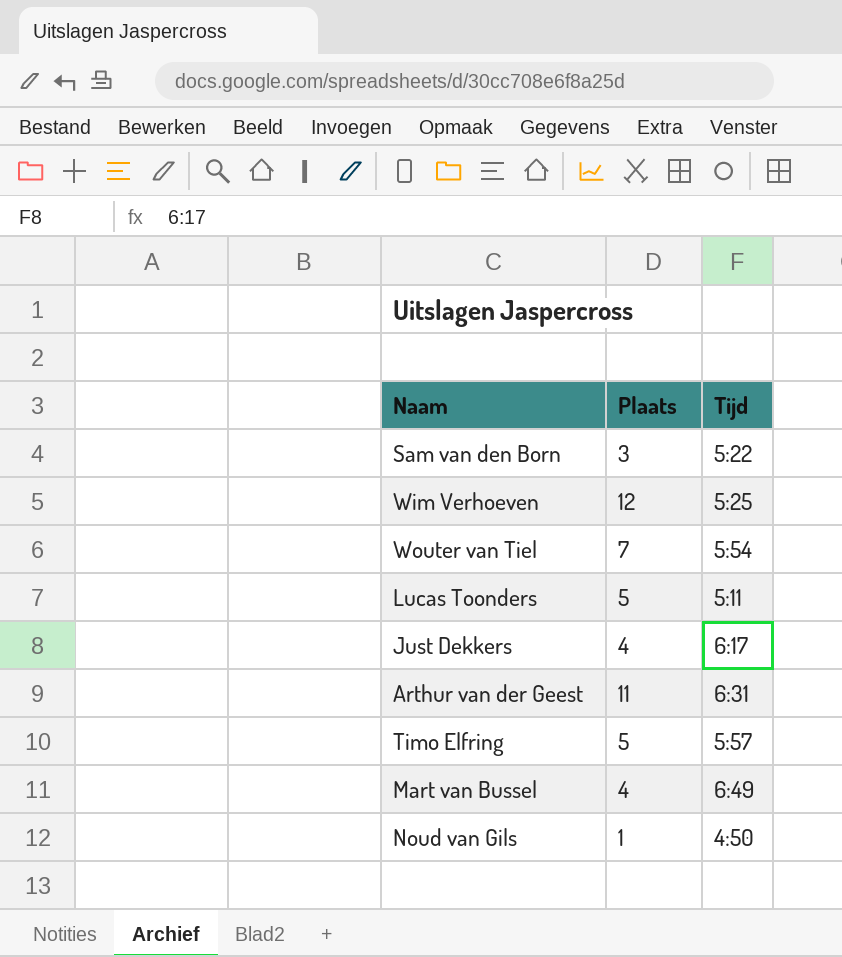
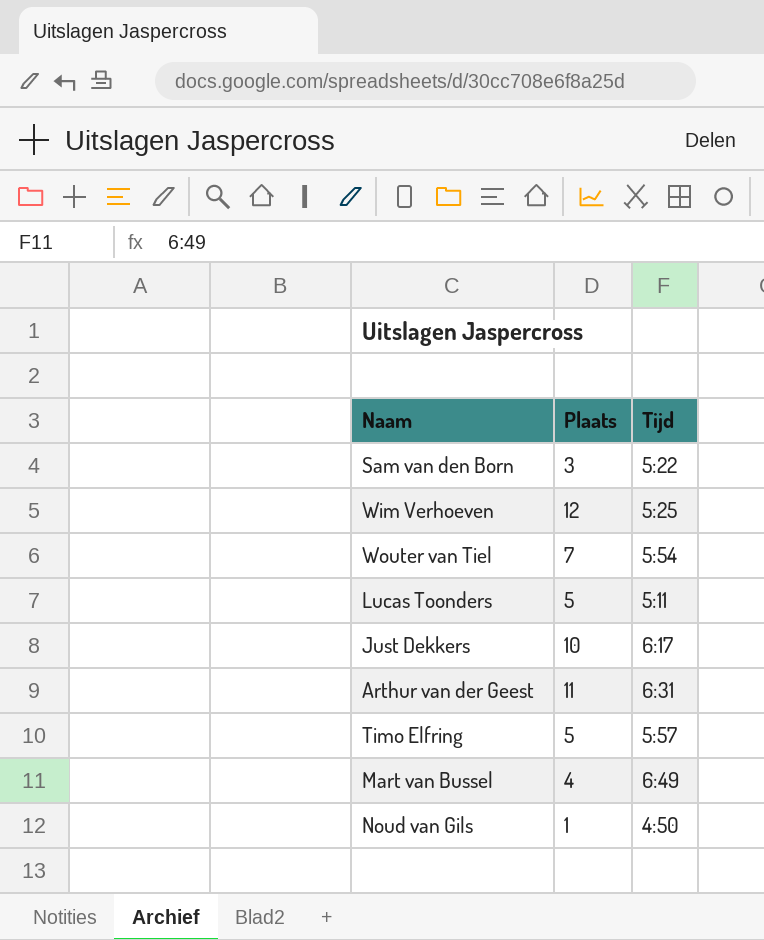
Just Dekkers | Plaats: 4 -> 10

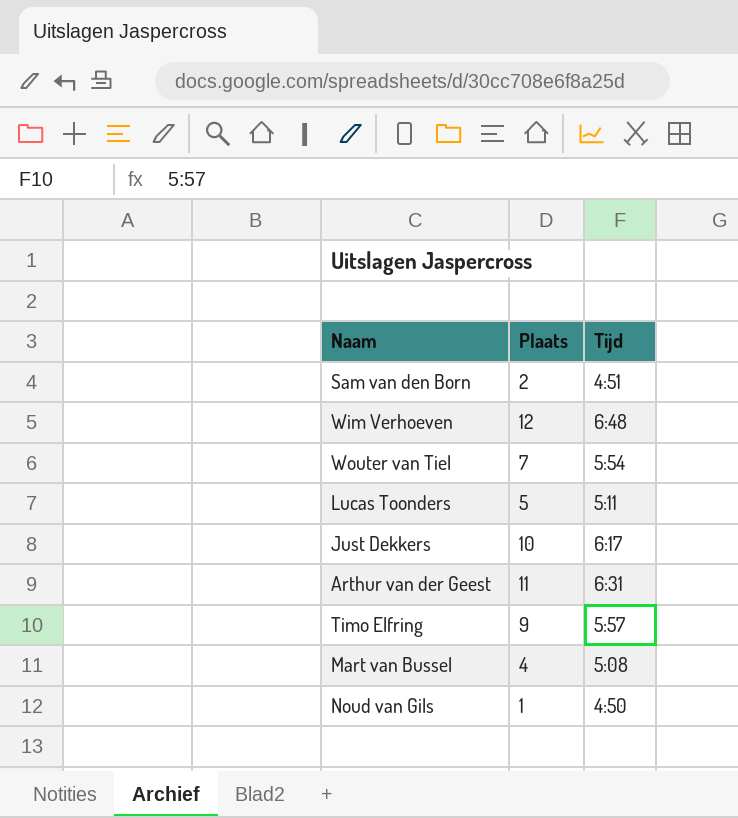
Sam van den Born | Plaats: 3 -> 2
Sam van den Born | Tijd: 5:22 -> 4:51
Wim Verhoeven | Tijd: 5:25 -> 6:48
Timo Elfring | Plaats: 5 -> 9
Mart van Bussel | Tijd: 6:49 -> 5:08

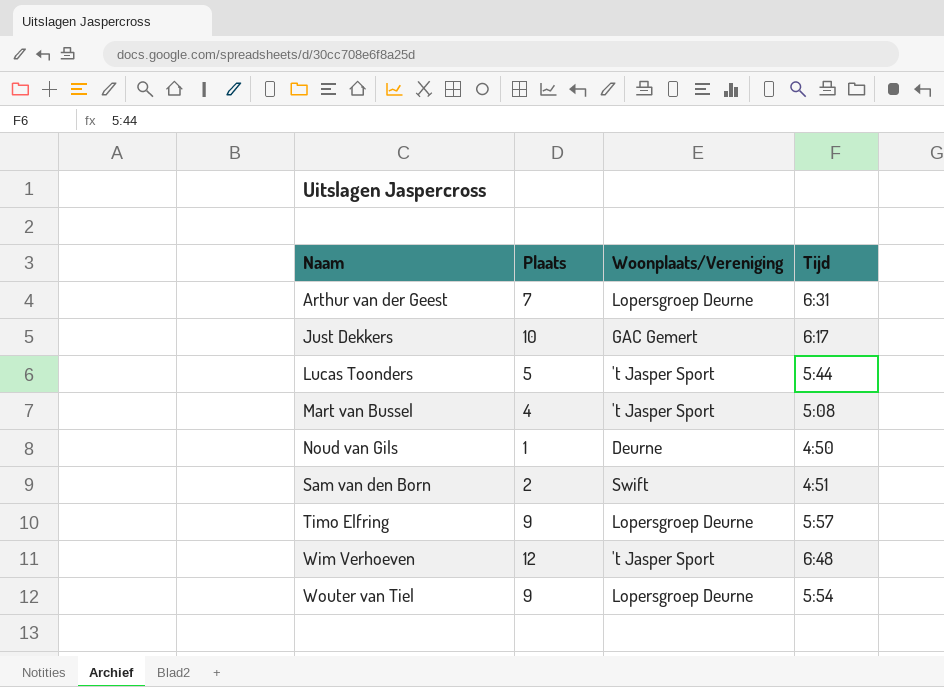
row order: none -> Naam ascending
column Woonplaats/Vereniging | position: none -> 3
Arthur van der Geest | Plaats: 11 -> 7
Lucas Toonders | Tijd: 5:11 -> 5:44
Wouter van Tiel | Plaats: 7 -> 9

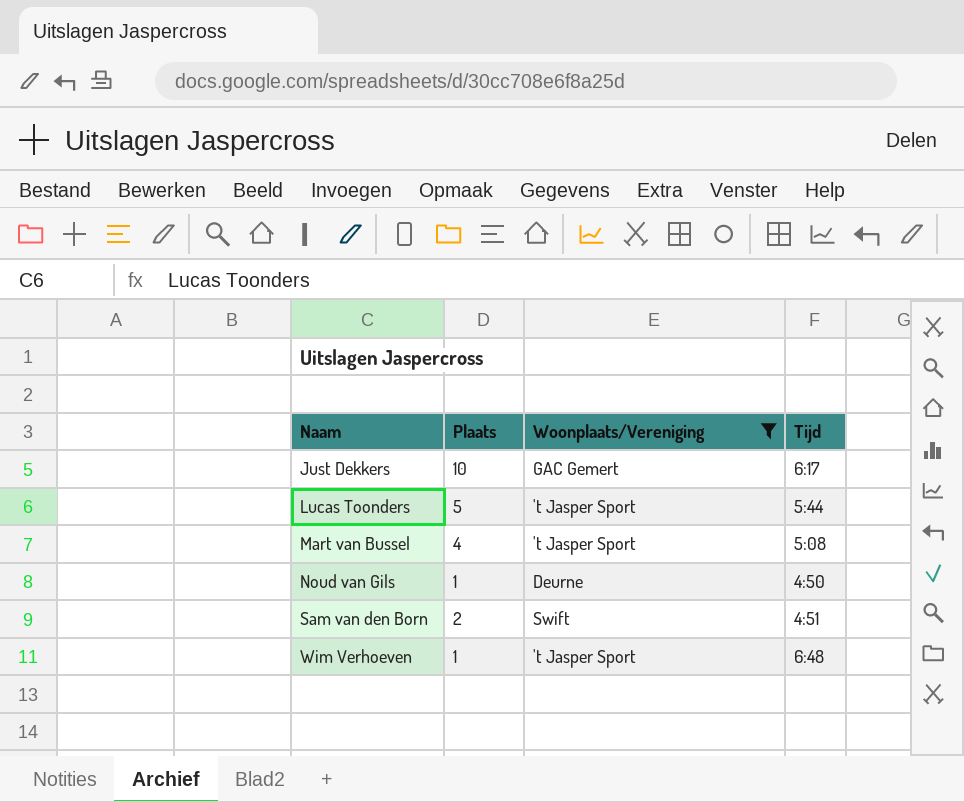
filter: none -> Woonplaats/Vereniging != Lopersgroep Deurne
Wim Verhoeven | Plaats: 12 -> 1

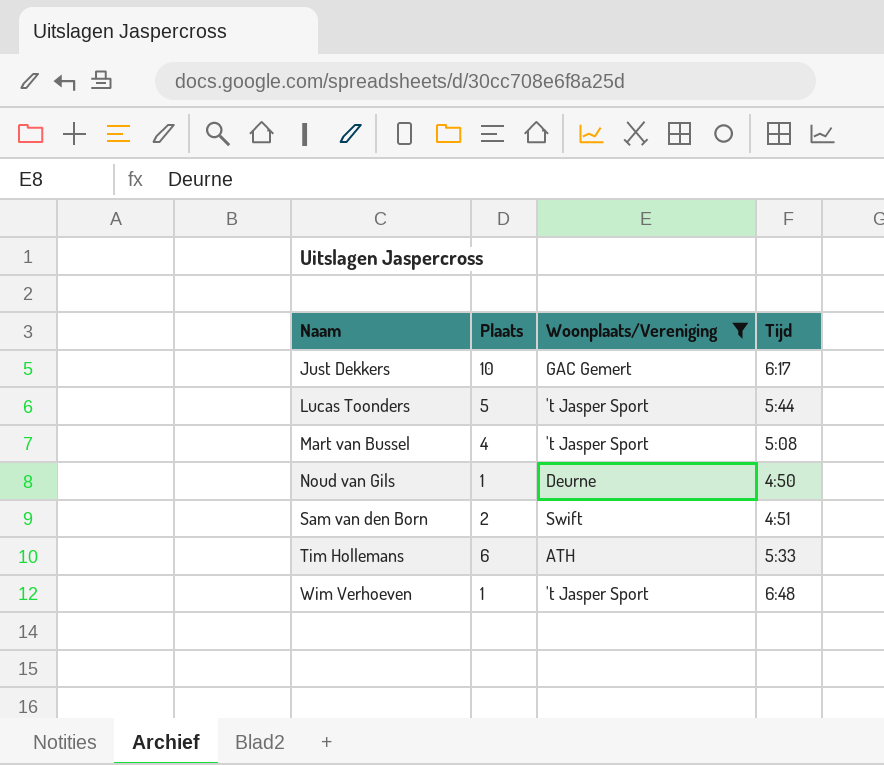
row Tim Hollemans: none -> 6 | ATH | 5:33

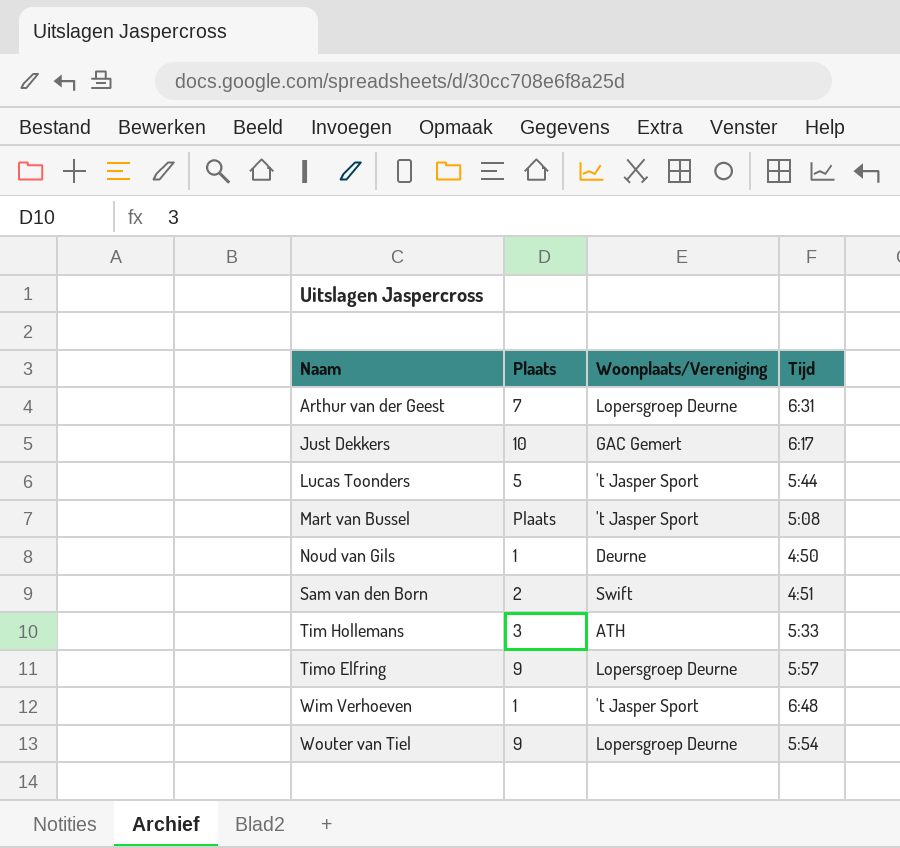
filter: Woonplaats/Vereniging != Lopersgroep Deurne -> none
Mart van Bussel | Plaats: 4 -> Plaats
Tim Hollemans | Plaats: 6 -> 3

